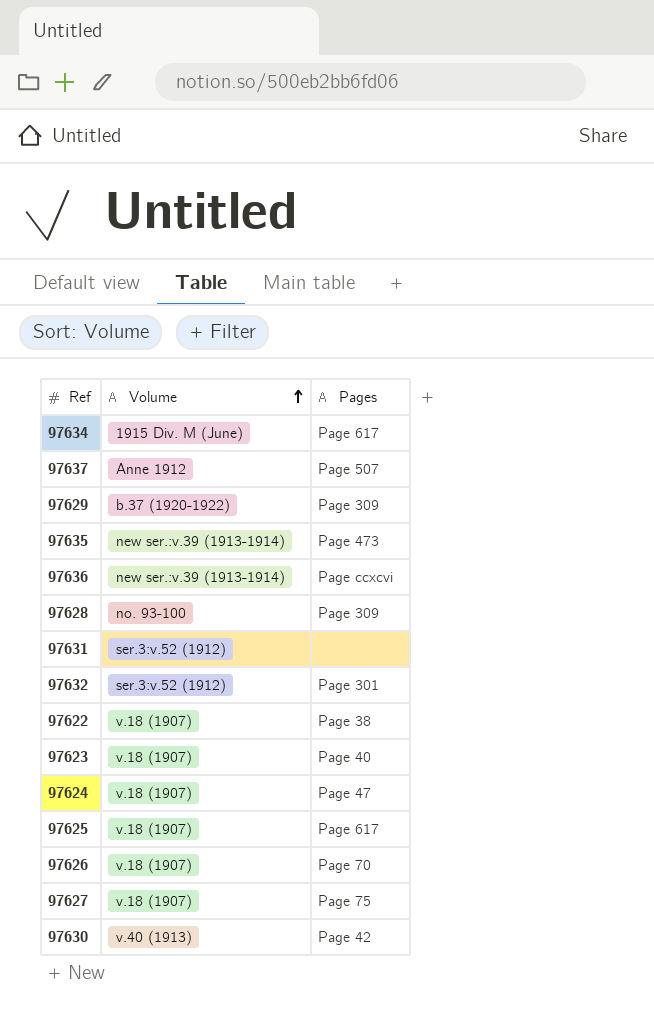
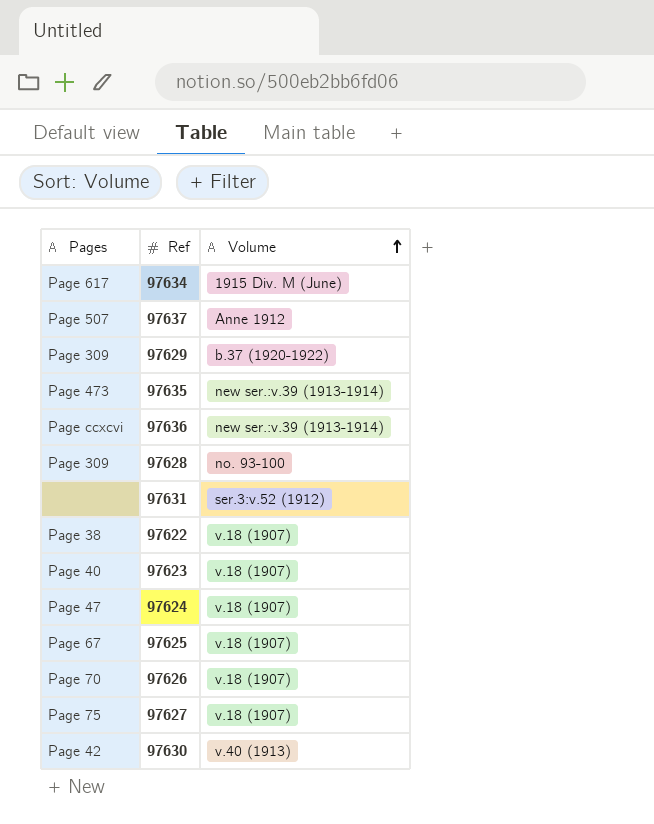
column Pages | position: 3 -> 1
row 97632: ser.3:v.52 (1912) | Page 301 -> none
97625 | Pages: Page 617 -> Page 67

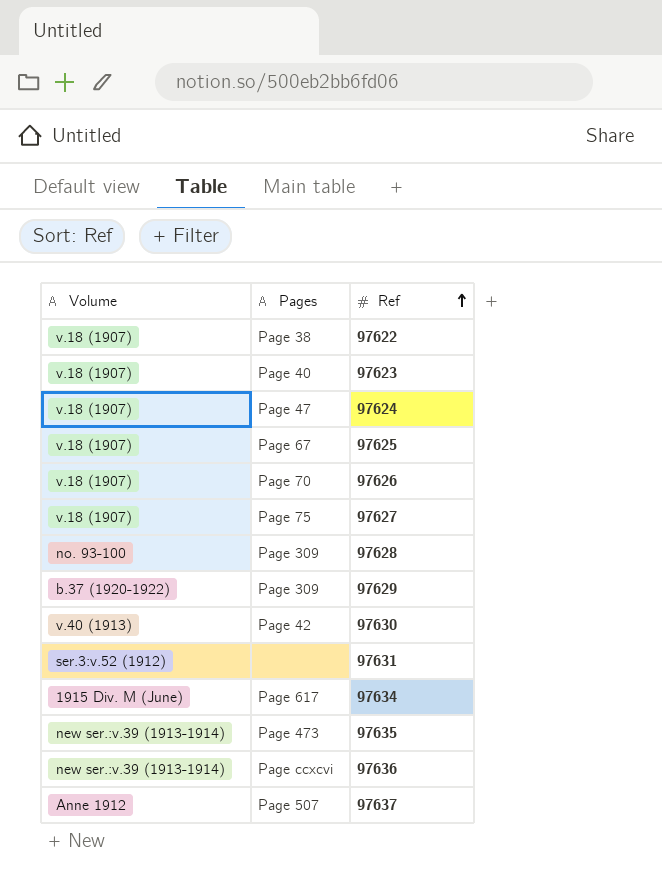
row order: Volume ascending -> Ref ascending
column Volume | position: 3 -> 1

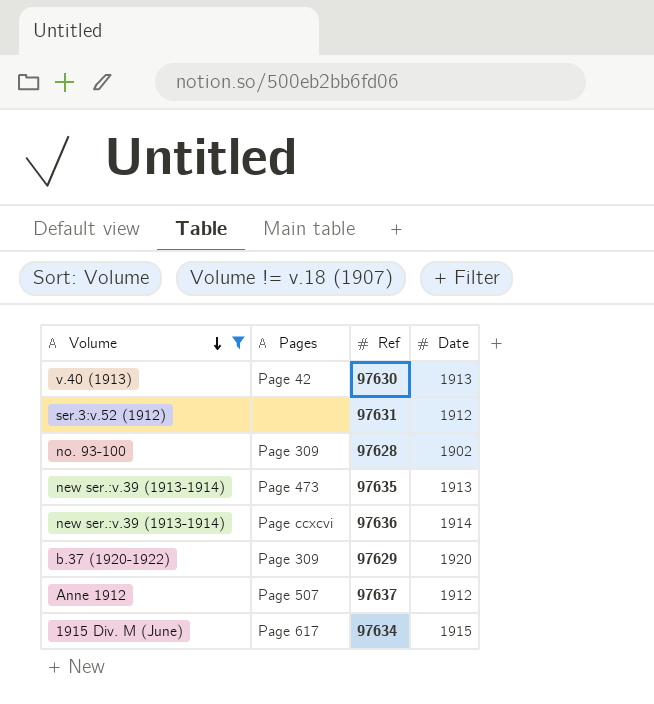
filter: none -> Volume != v.18 (1907)
row order: Ref ascending -> Volume descending
column Date | position: none -> 4

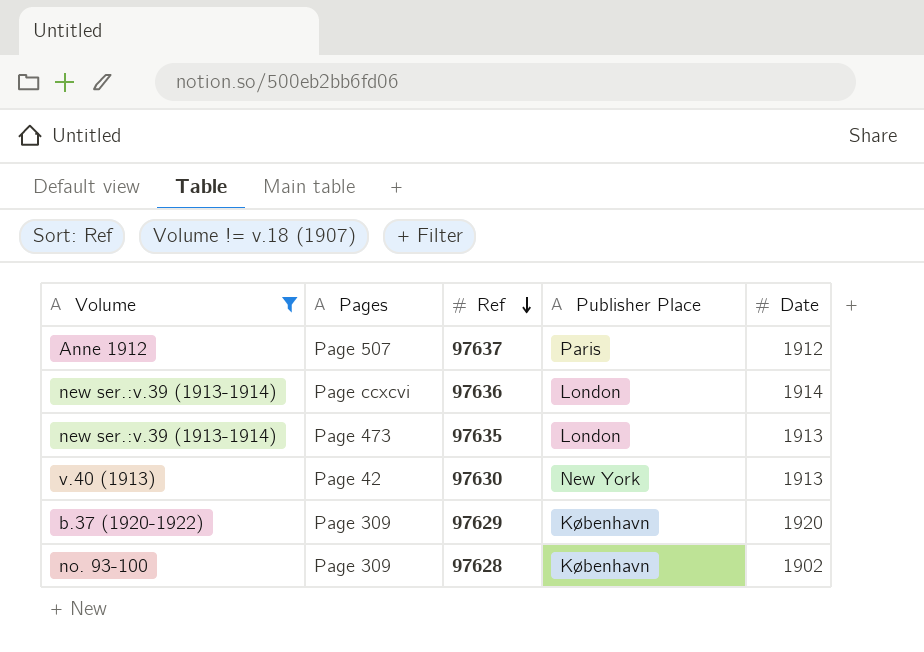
row order: Volume descending -> Ref descending
column Publisher Place | position: none -> 4
row 97631: ser.3:v.52 (1912) | none | 1912 -> none
row 97634: 1915 Div. M (June) | Page 617 | 1915 -> none

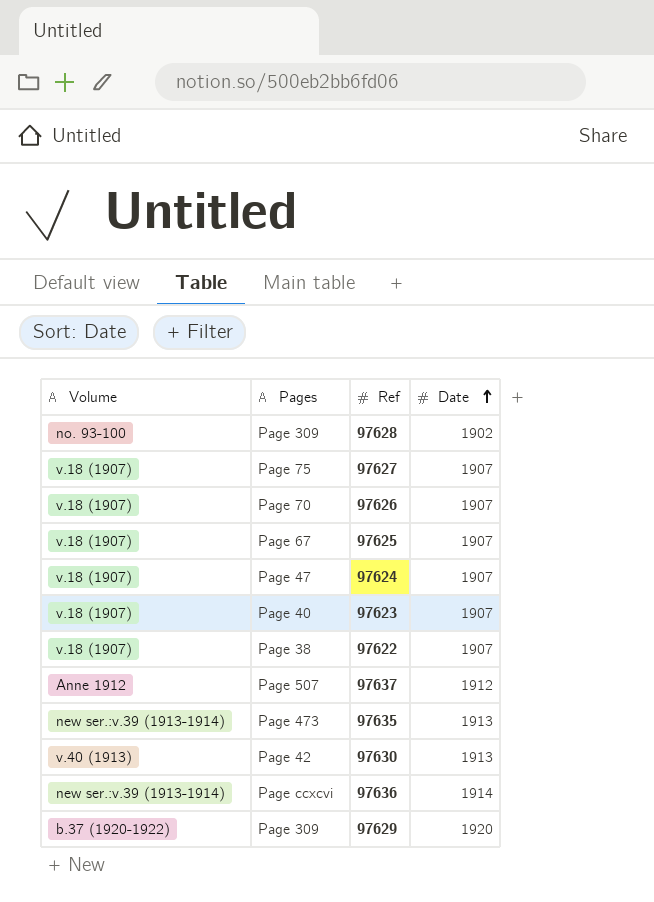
filter: Volume != v.18 (1907) -> none
row order: Ref descending -> Date ascending
column Publisher Place | position: 4 -> none

